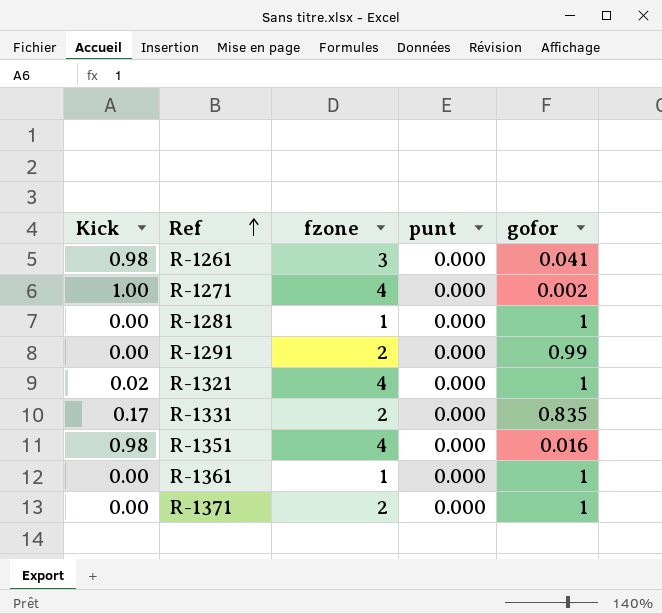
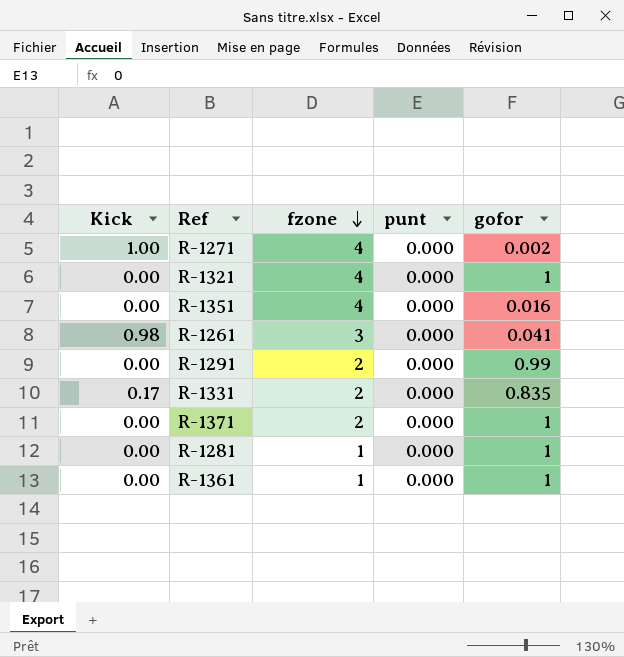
row order: Ref ascending -> fzone descending
R-1321 | Kick: 0.02 -> 0.00
R-1351 | Kick: 0.98 -> 0.00

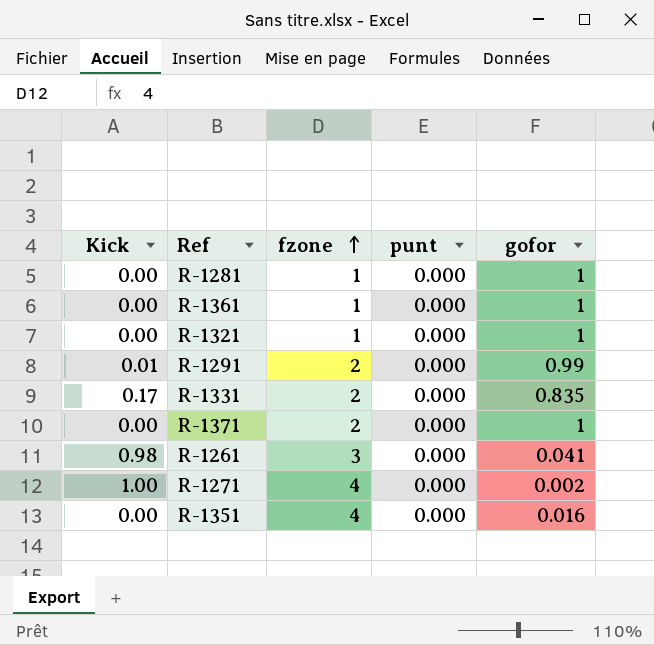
row order: fzone descending -> fzone ascending
R-1321 | fzone: 4 -> 1
R-1291 | Kick: 0.00 -> 0.01

